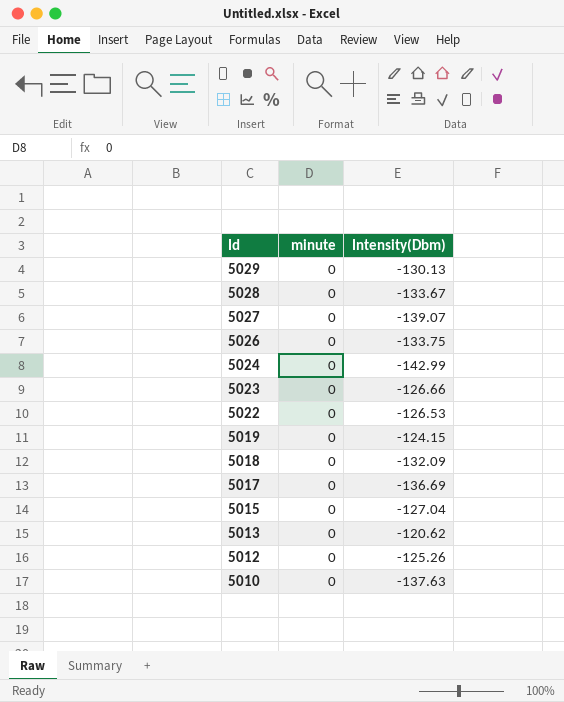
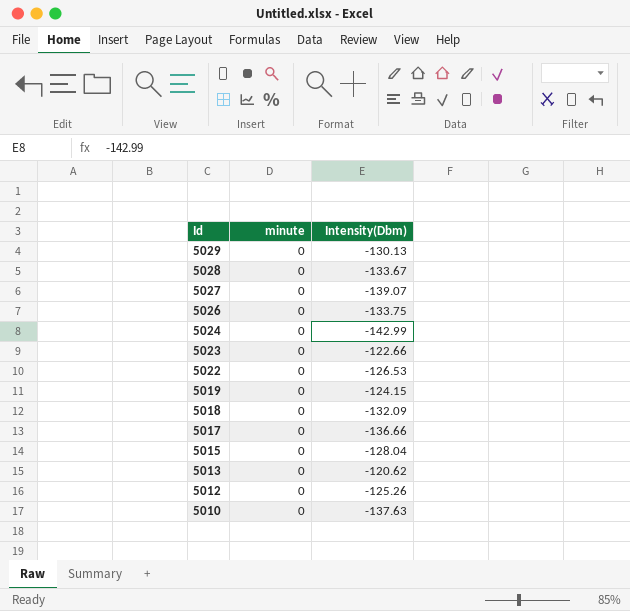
5023 | Intensity(Dbm): -126.66 -> -122.66
5017 | Intensity(Dbm): -136.69 -> -136.66
5015 | Intensity(Dbm): -127.04 -> -128.04

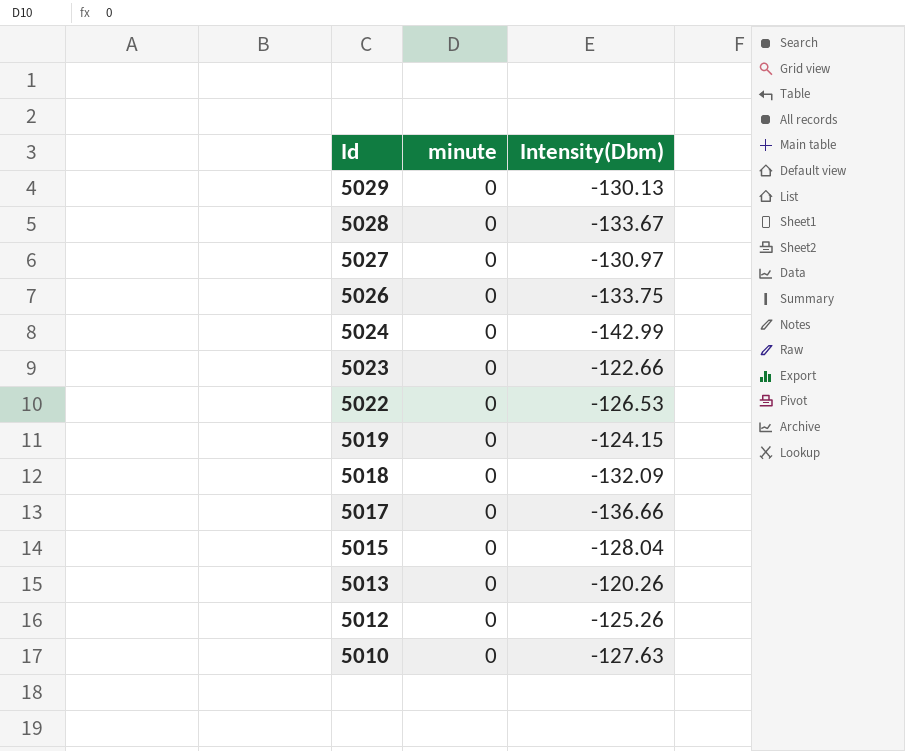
5027 | Intensity(Dbm): -139.07 -> -130.97
5013 | Intensity(Dbm): -120.62 -> -120.26
5010 | Intensity(Dbm): -137.63 -> -127.63

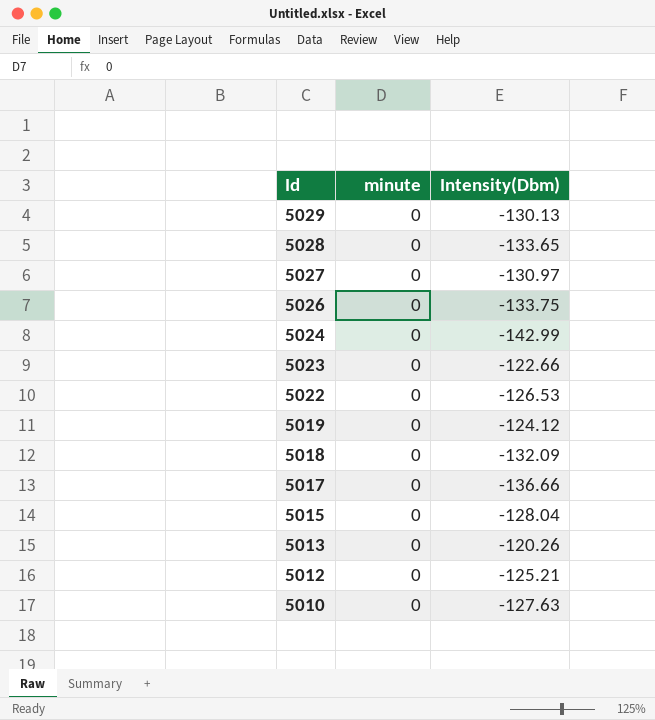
5028 | Intensity(Dbm): -133.67 -> -133.65
5019 | Intensity(Dbm): -124.15 -> -124.12
5012 | Intensity(Dbm): -125.26 -> -125.21

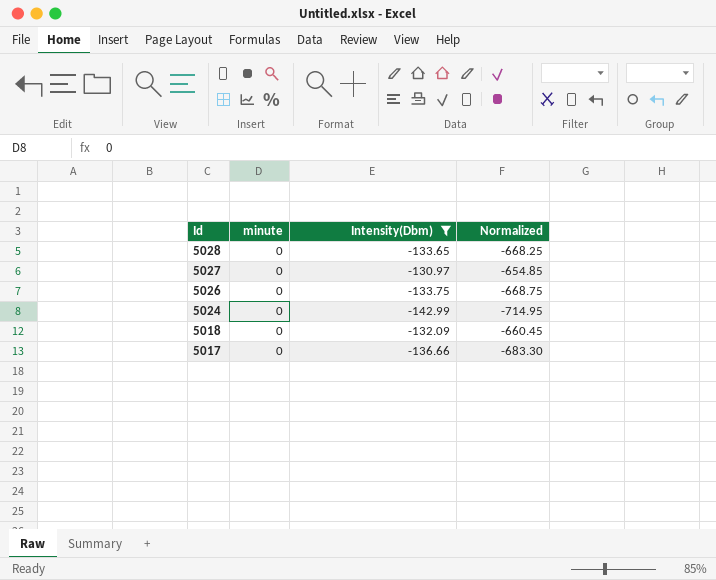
filter: none -> Intensity(Dbm) <= -130.97
column Normalized | formula: none -> [Intensity(Dbm)] * 5

